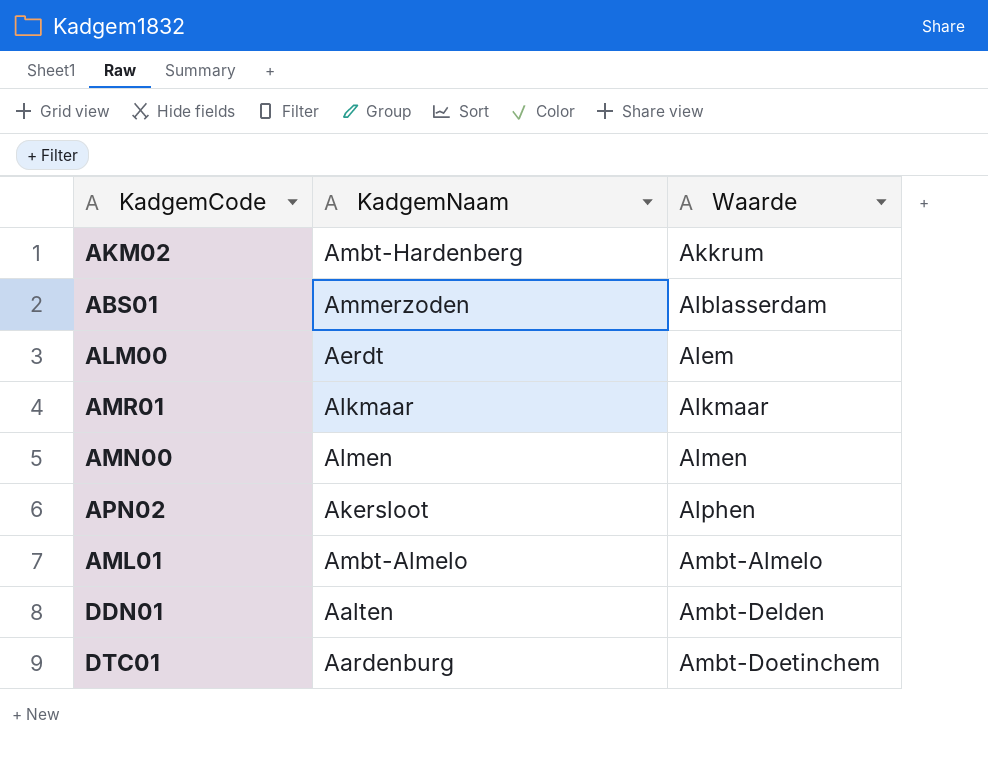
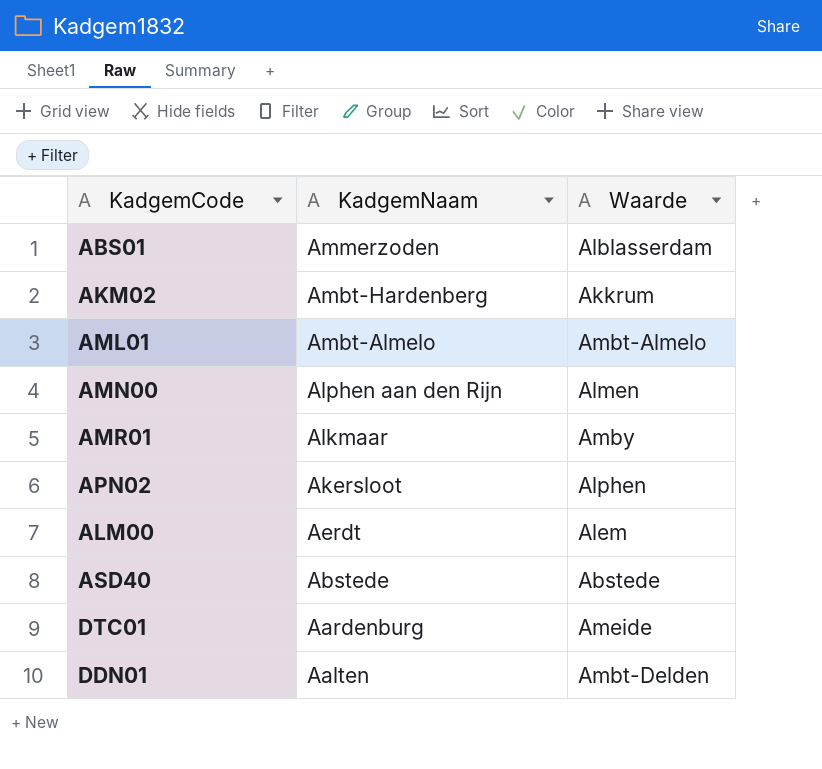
row order: Waarde ascending -> KadgemNaam descending
AMN00 | KadgemNaam: Almen -> Alphen aan den Rijn
AMR01 | Waarde: Alkmaar -> Amby
row ASD40: none -> Abstede | Abstede
DTC01 | Waarde: Ambt-Doetinchem -> Ameide

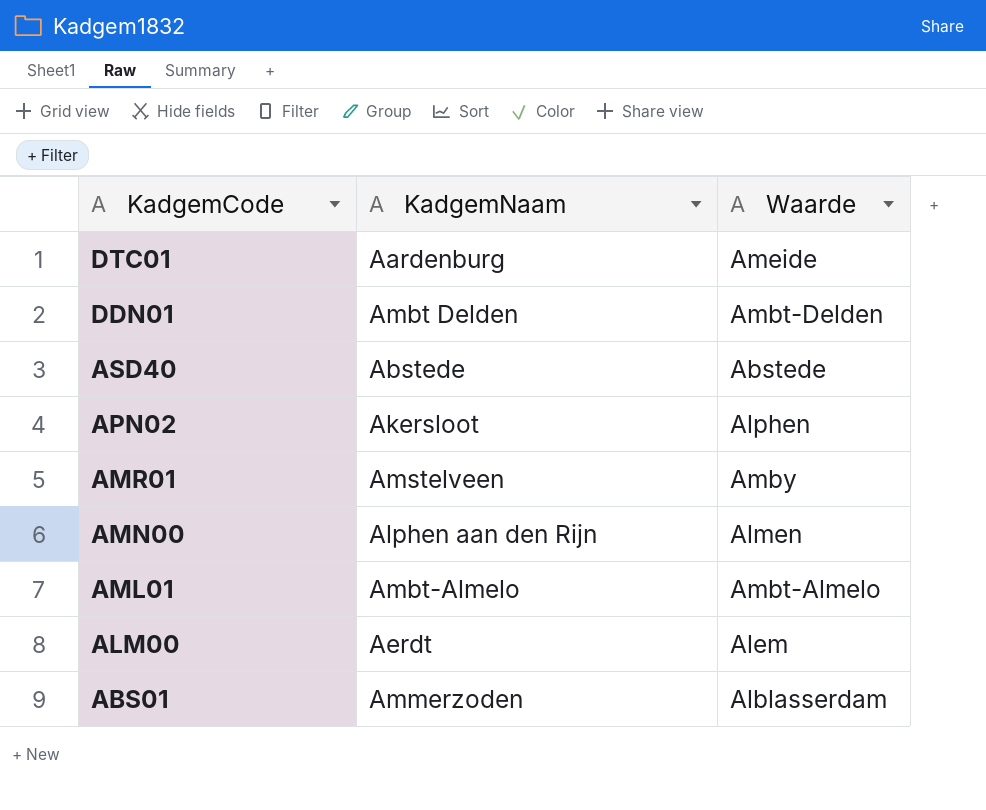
row order: KadgemNaam descending -> KadgemCode descending
row AKM02: Ambt-Hardenberg | Akkrum -> none
DDN01 | KadgemNaam: Aalten -> Ambt Delden
AMR01 | KadgemNaam: Alkmaar -> Amstelveen

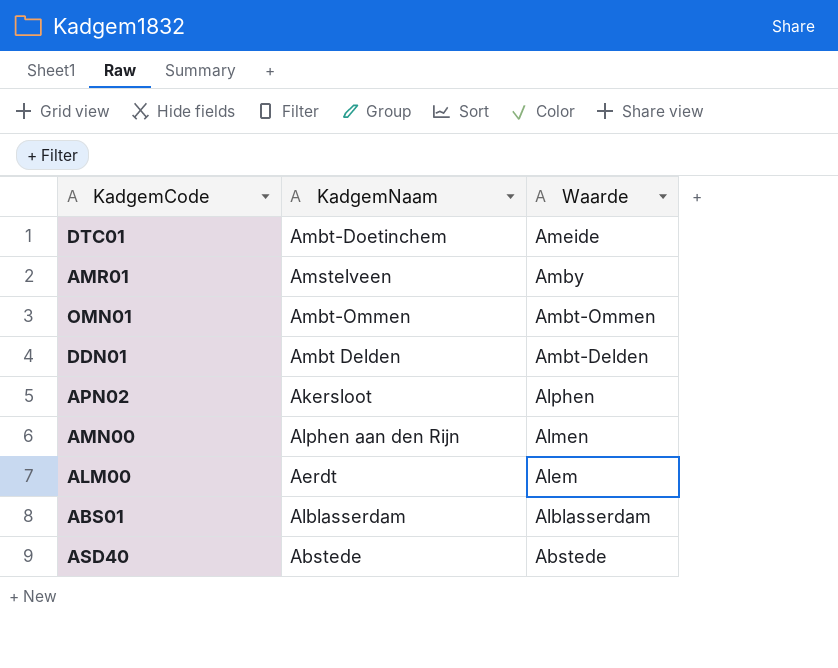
row order: KadgemCode descending -> Waarde descending
row AML01: Ambt-Almelo | Ambt-Almelo -> none
DTC01 | KadgemNaam: Aardenburg -> Ambt-Doetinchem
row OMN01: none -> Ambt-Ommen | Ambt-Ommen
ABS01 | KadgemNaam: Ammerzoden -> Alblasserdam

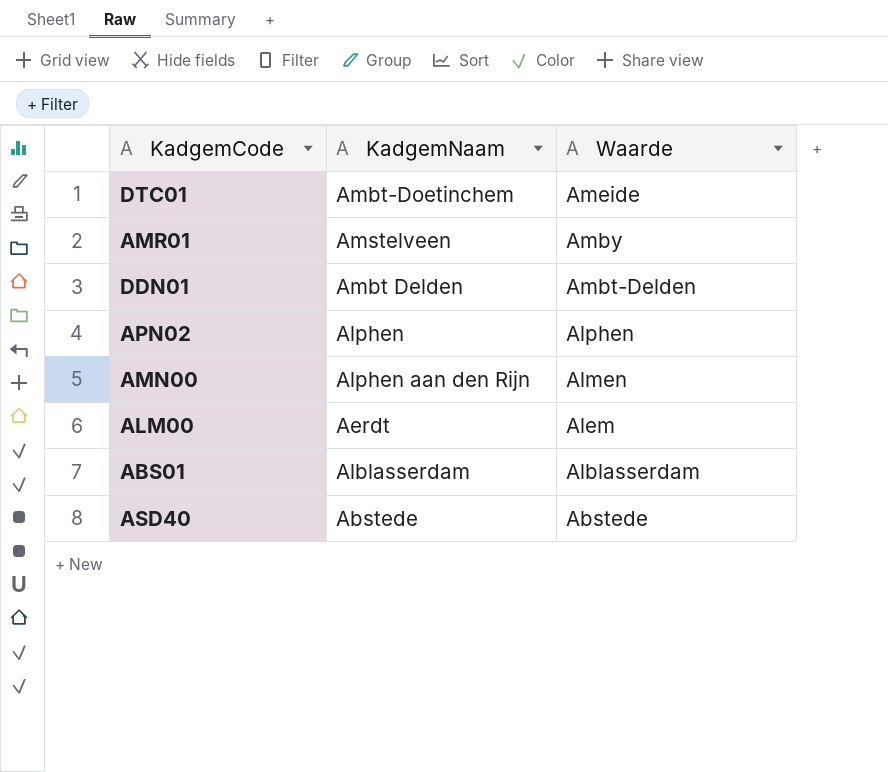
row OMN01: Ambt-Ommen | Ambt-Ommen -> none
APN02 | KadgemNaam: Akersloot -> Alphen

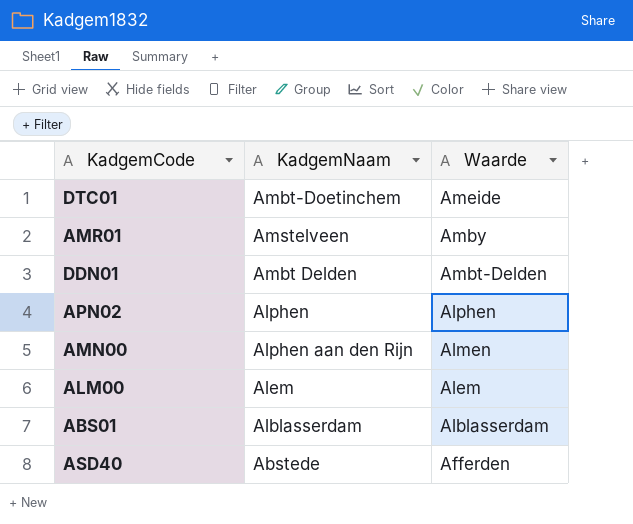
ALM00 | KadgemNaam: Aerdt -> Alem
ASD40 | Waarde: Abstede -> Afferden

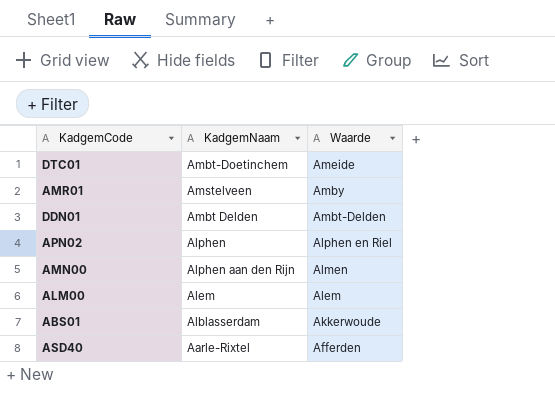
APN02 | Waarde: Alphen -> Alphen en Riel
ABS01 | Waarde: Alblasserdam -> Akkerwoude
ASD40 | KadgemNaam: Abstede -> Aarle-Rixtel

